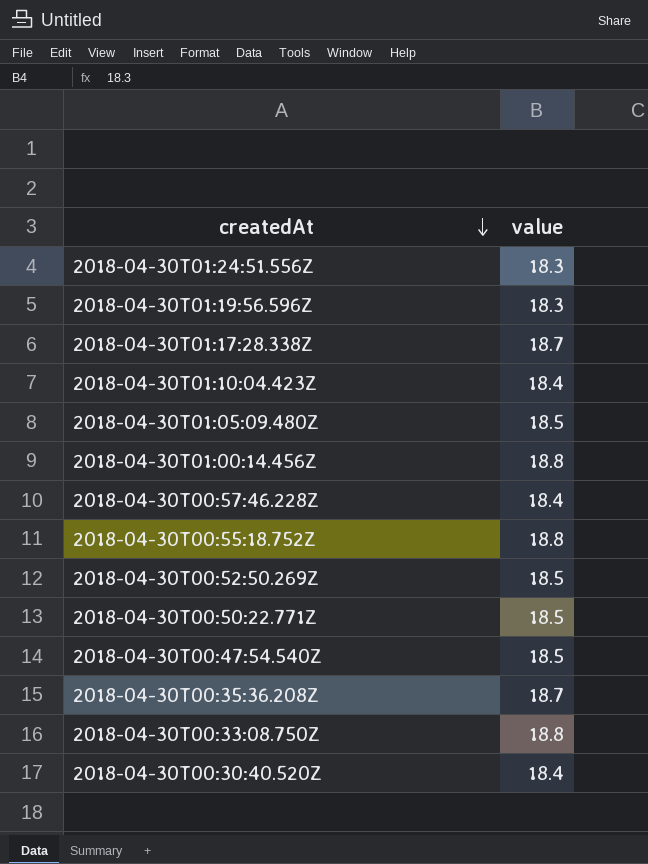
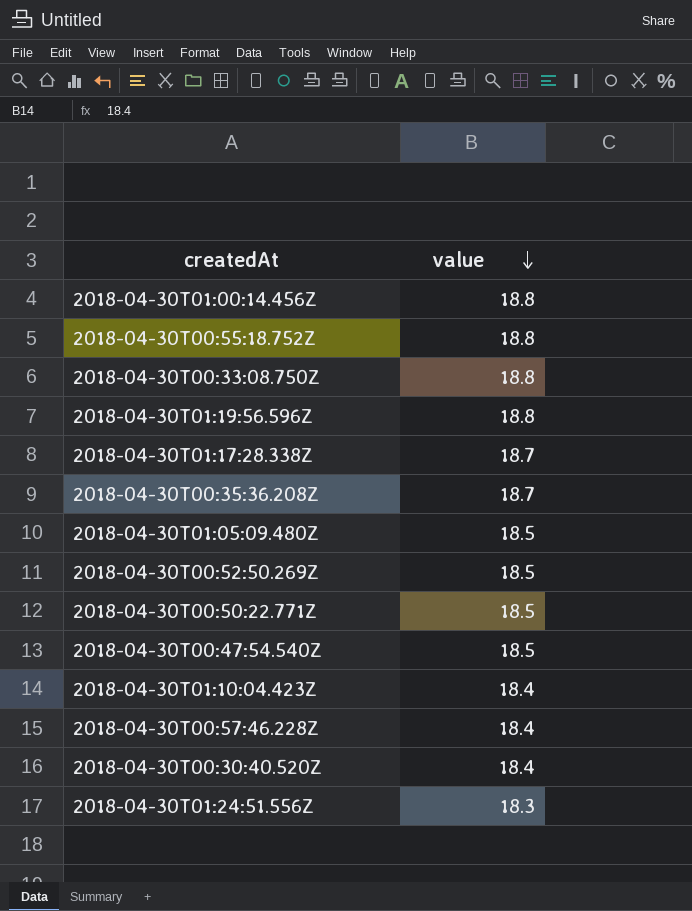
row order: createdAt descending -> value descending
2018-04-30T01:19:56.596Z | value: 18.3 -> 18.8

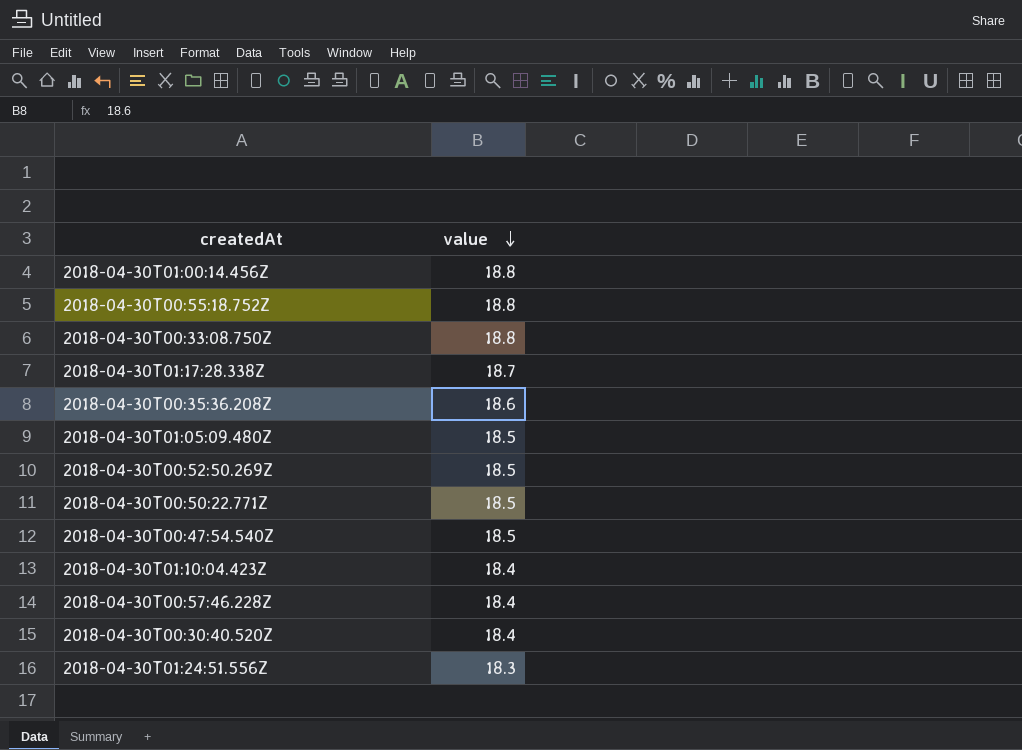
row 2018-04-30T01:19:56.596Z: 18.8 -> none
2018-04-30T00:35:36.208Z | value: 18.7 -> 18.6

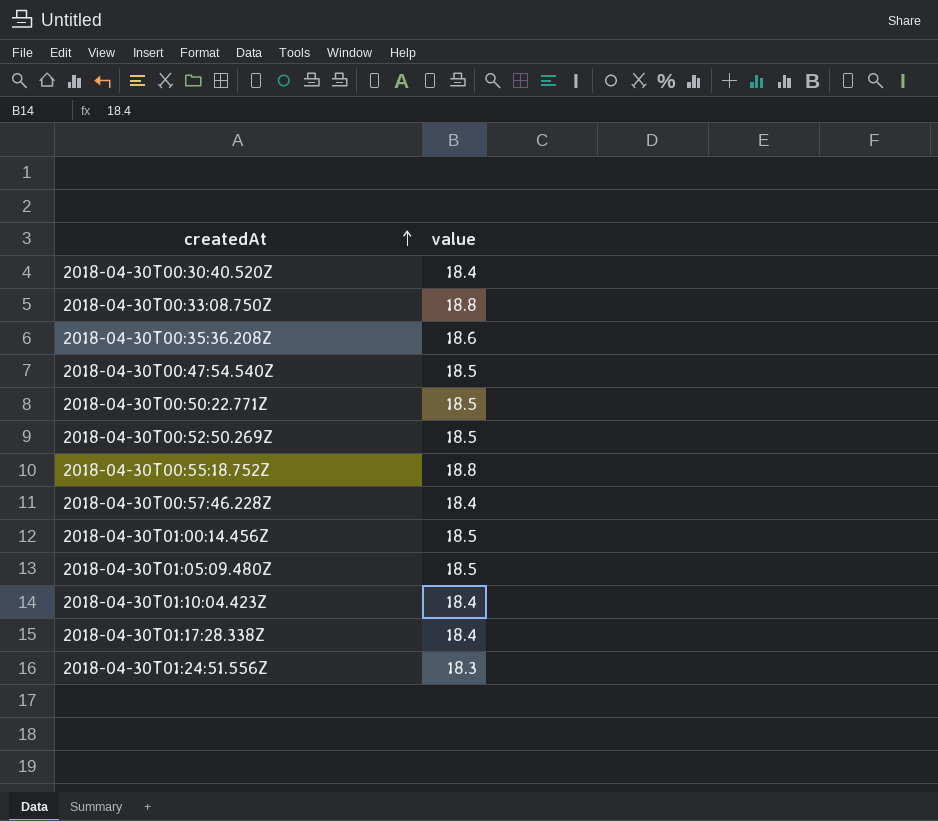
row order: value descending -> createdAt ascending
2018-04-30T01:00:14.456Z | value: 18.8 -> 18.5
2018-04-30T01:17:28.338Z | value: 18.7 -> 18.4

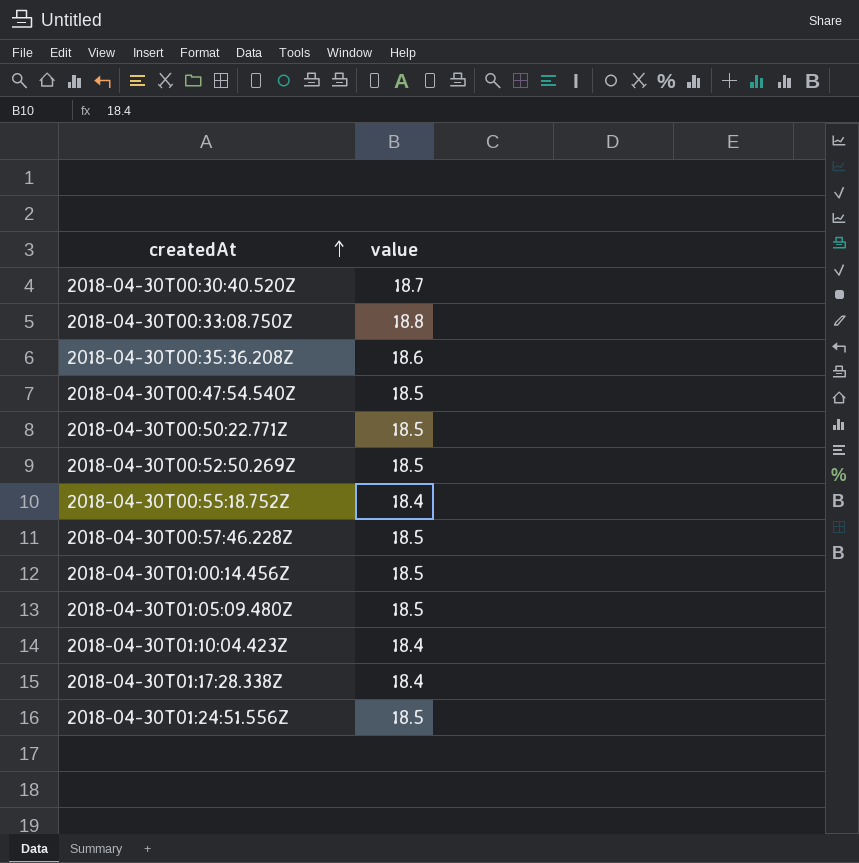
2018-04-30T00:30:40.520Z | value: 18.4 -> 18.7
2018-04-30T00:55:18.752Z | value: 18.8 -> 18.4
2018-04-30T00:57:46.228Z | value: 18.4 -> 18.5
2018-04-30T01:24:51.556Z | value: 18.3 -> 18.5

